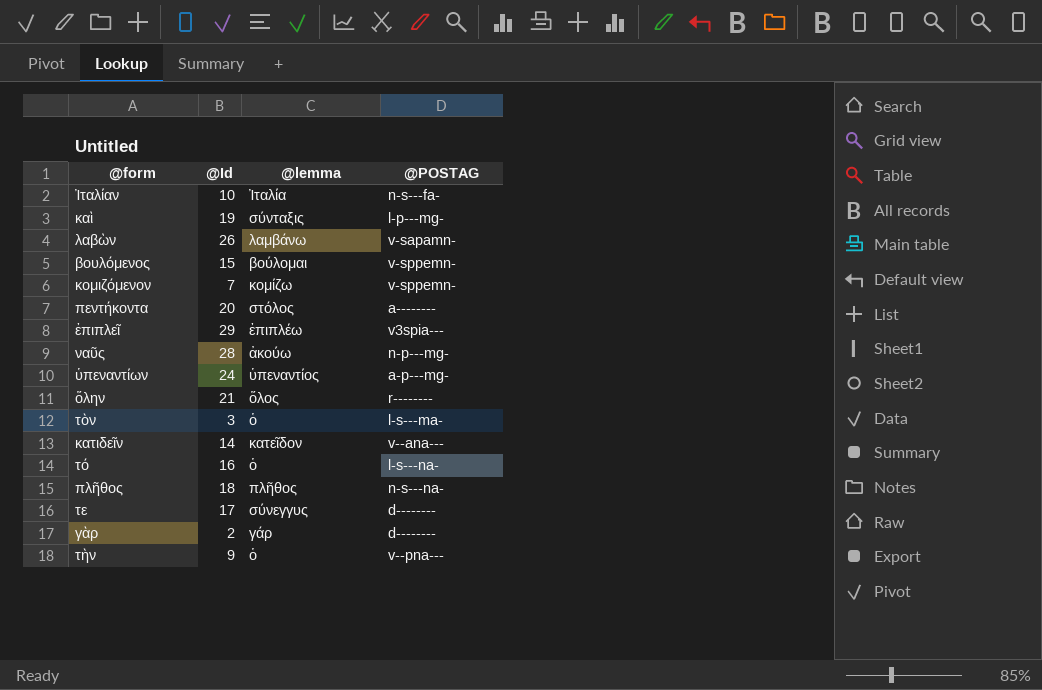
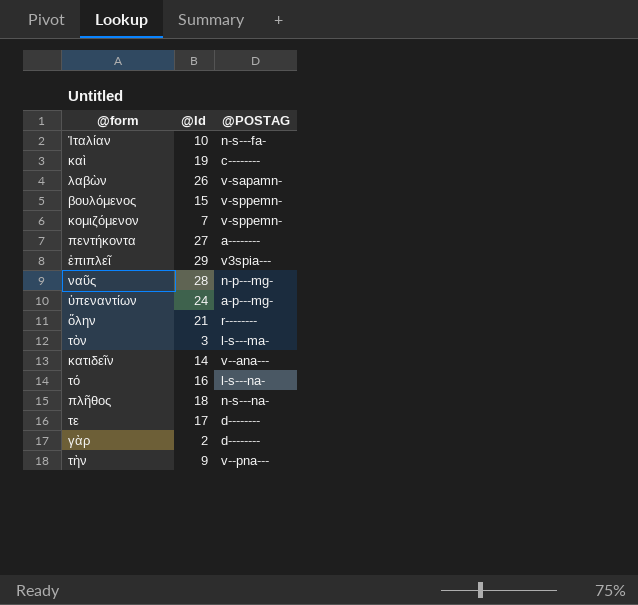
column @lemma | position: 3 -> none
καὶ | @POSTAG: l-p---mg- -> c--------
πεντήκοντα | @Id: 20 -> 27

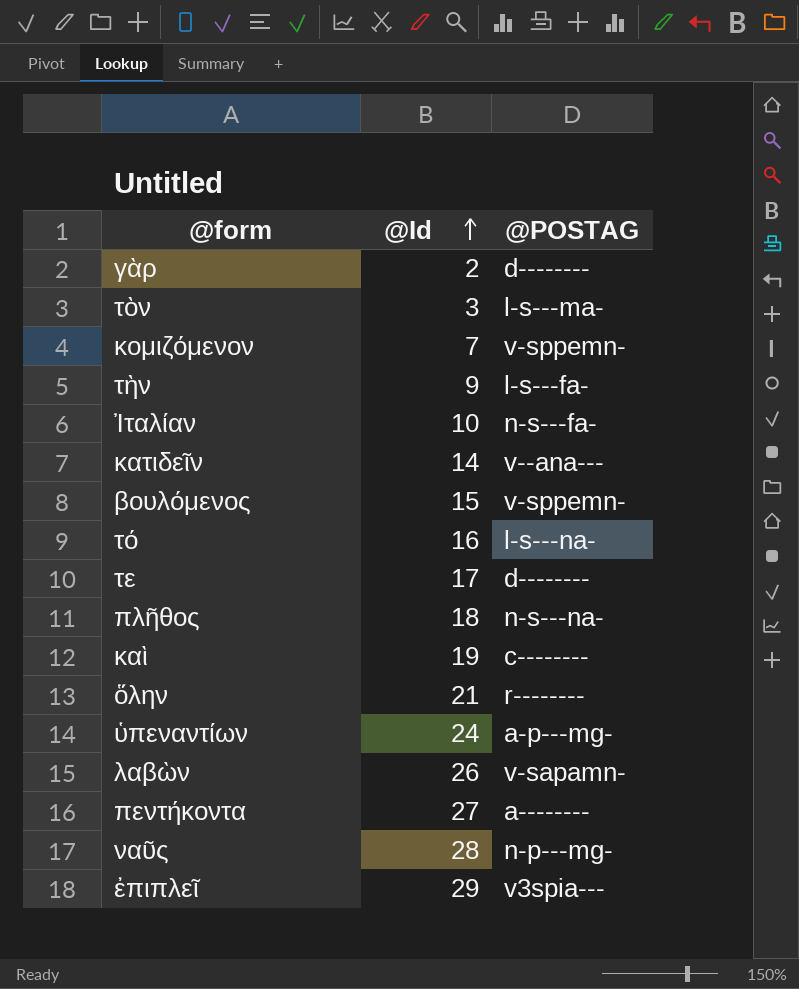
row order: none -> @Id ascending
τὴν | @POSTAG: v--pna--- -> l-s---fa-

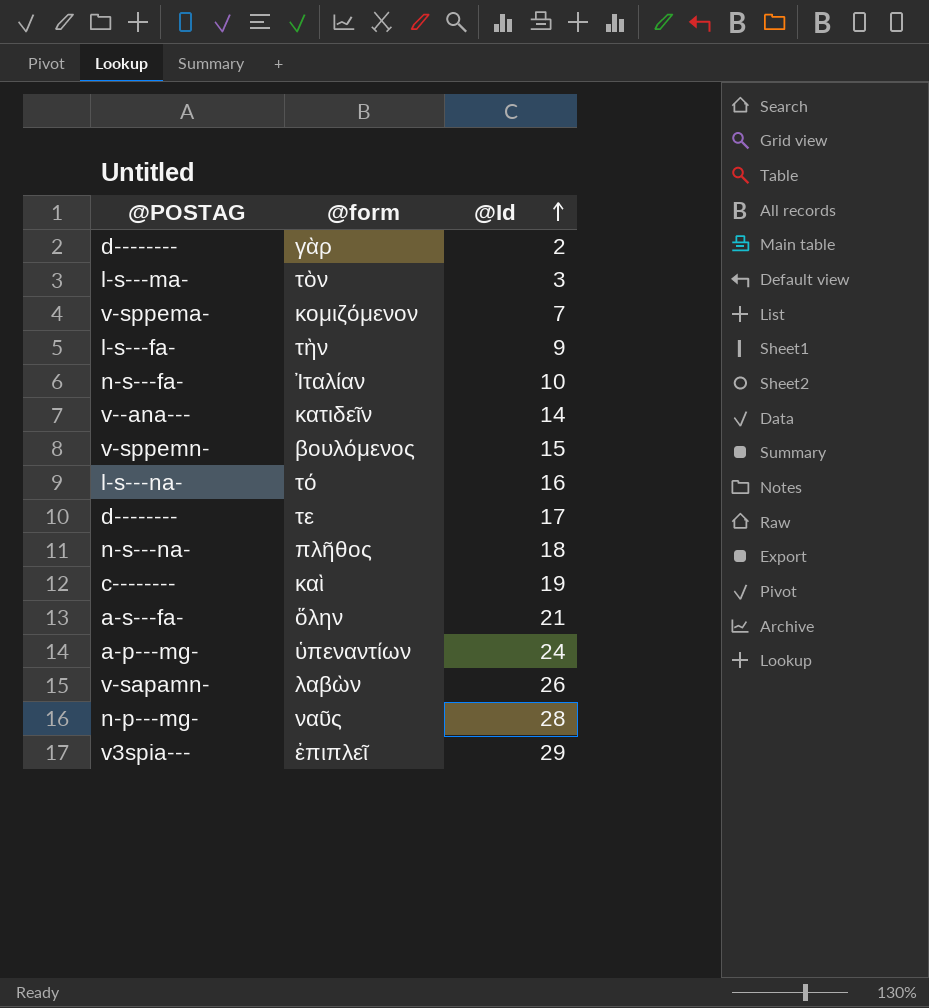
column @POSTAG | position: 3 -> 1
row πεντήκοντα: 27 | a-------- -> none
κομιζόμενον | @POSTAG: v-sppemn- -> v-sppema-
ὅλην | @POSTAG: r-------- -> a-s---fa-

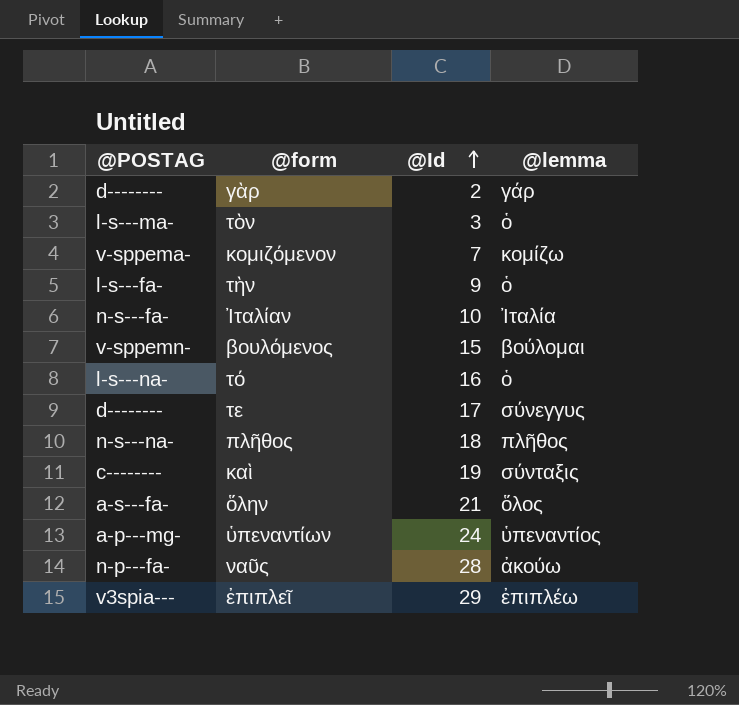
column @lemma | position: none -> 4
row κατιδεῖν: v--ana--- | 14 -> none
row λαβὼν: v-sapamn- | 26 -> none
ναῦς | @POSTAG: n-p---mg- -> n-p---fa-

